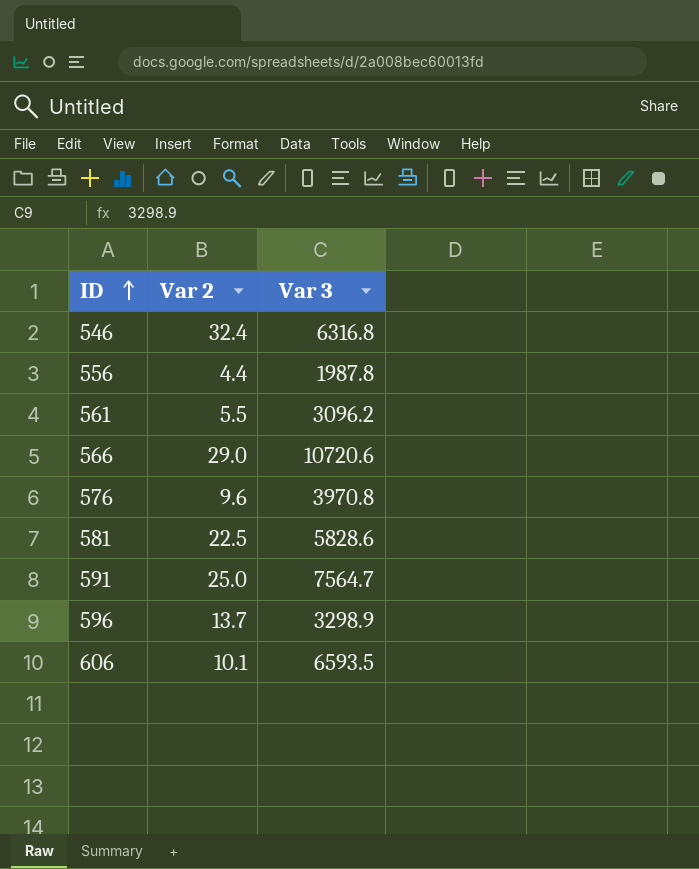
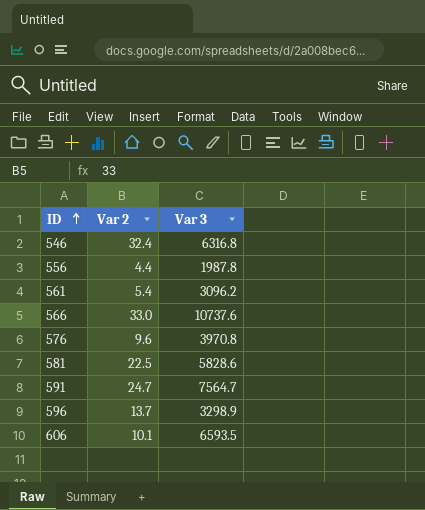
561 | Var 2: 5.5 -> 5.4
566 | Var 2: 29.0 -> 33.0
566 | Var 3: 10720.6 -> 10737.6
591 | Var 2: 25.0 -> 24.7

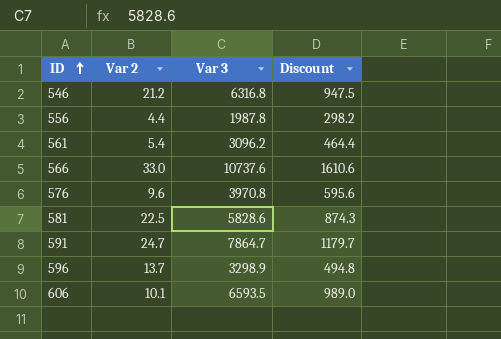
column Discount | formula: none -> [Var 3] * 0.15
546 | Var 2: 32.4 -> 21.2
591 | Var 3: 7564.7 -> 7864.7

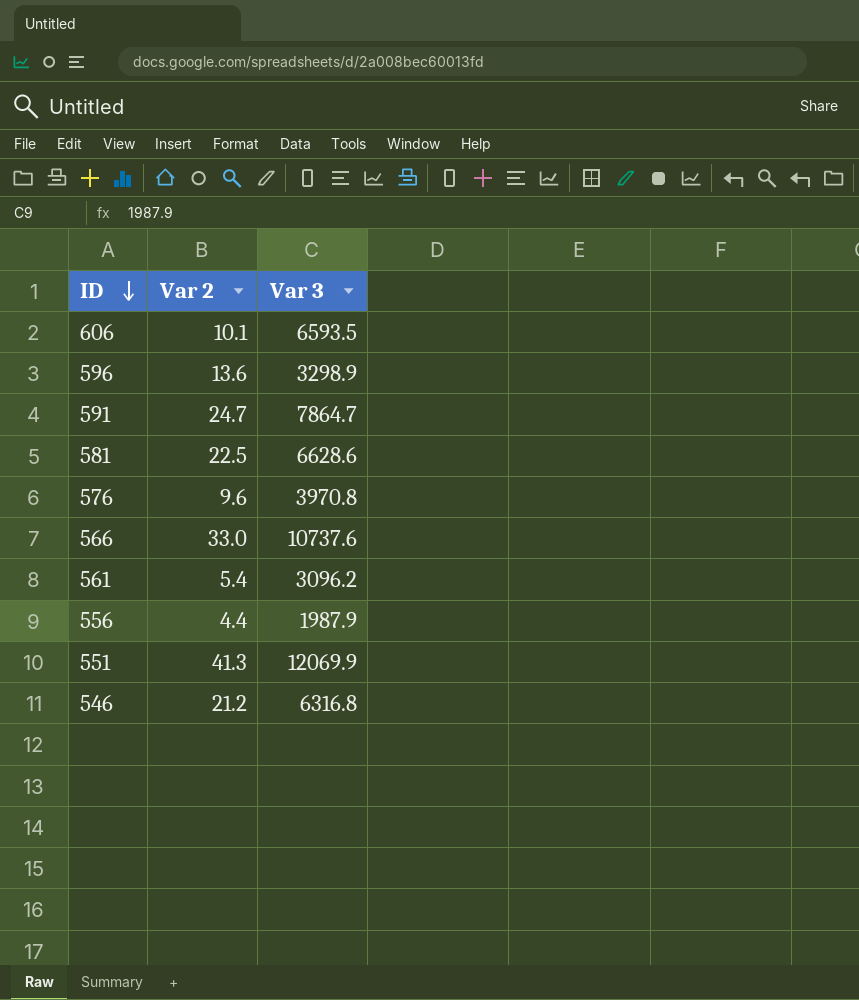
row order: ID ascending -> ID descending
column Discount | formula: [Var 3] * 0.15 -> none
596 | Var 2: 13.7 -> 13.6
581 | Var 3: 5828.6 -> 6628.6
556 | Var 3: 1987.8 -> 1987.9
row 551: none -> 41.3 | 12069.9

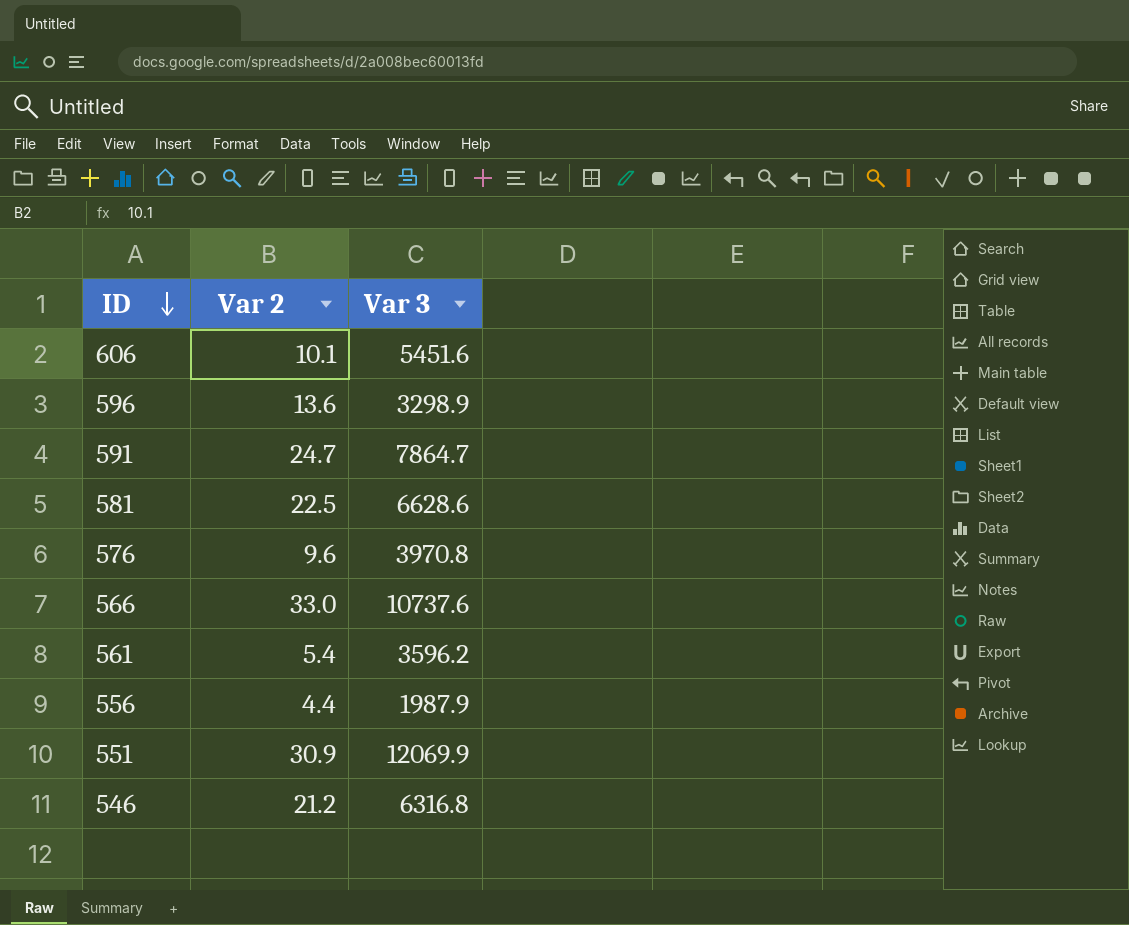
606 | Var 3: 6593.5 -> 5451.6
561 | Var 3: 3096.2 -> 3596.2
551 | Var 2: 41.3 -> 30.9

